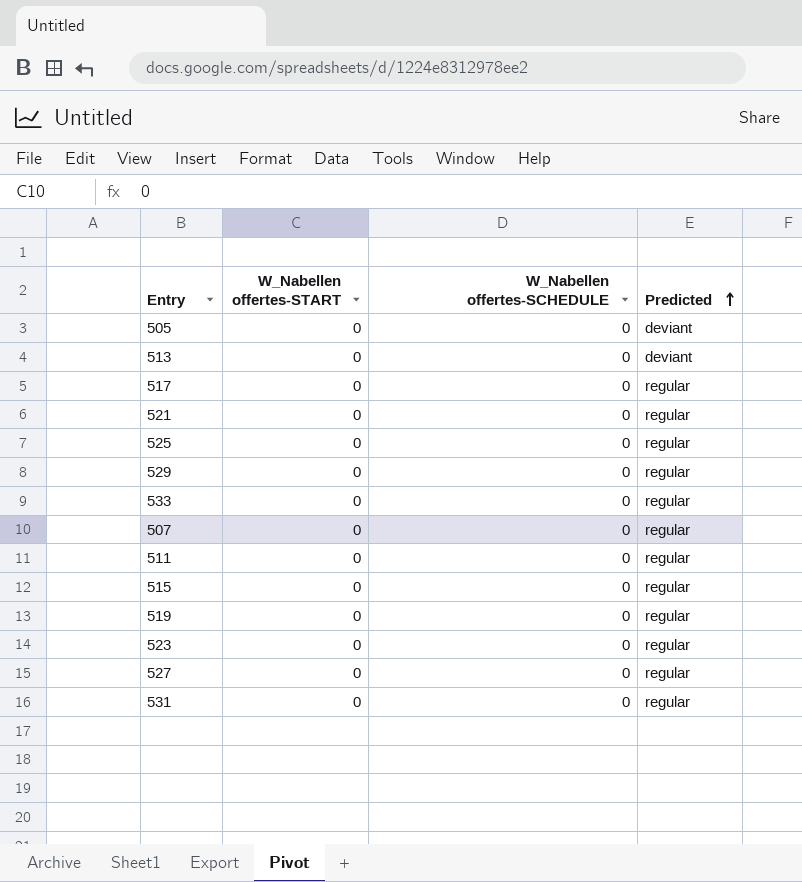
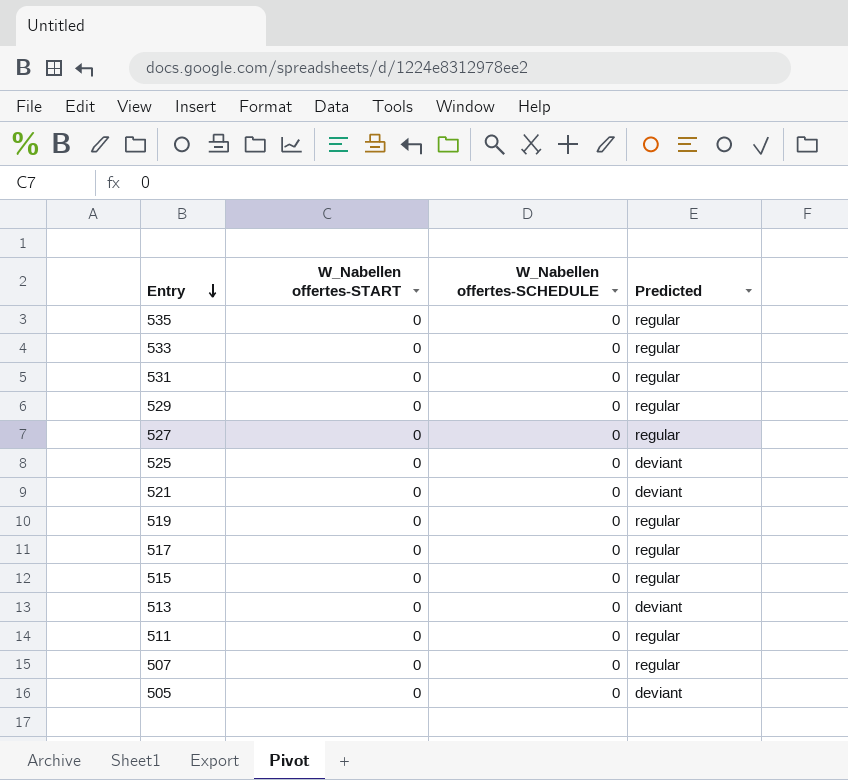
row order: Predicted ascending -> Entry descending
row 523: 0 | 0 | regular -> none
row 535: none -> 0 | 0 | regular
525 | Predicted: regular -> deviant
521 | Predicted: regular -> deviant

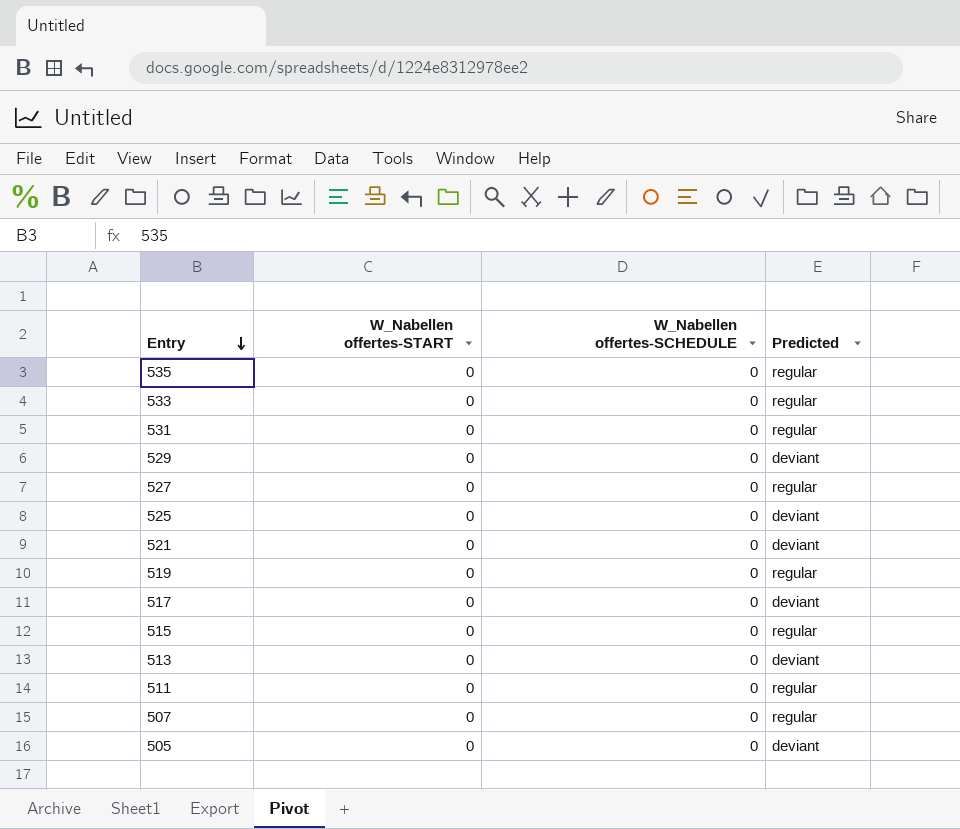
529 | Predicted: regular -> deviant
517 | Predicted: regular -> deviant

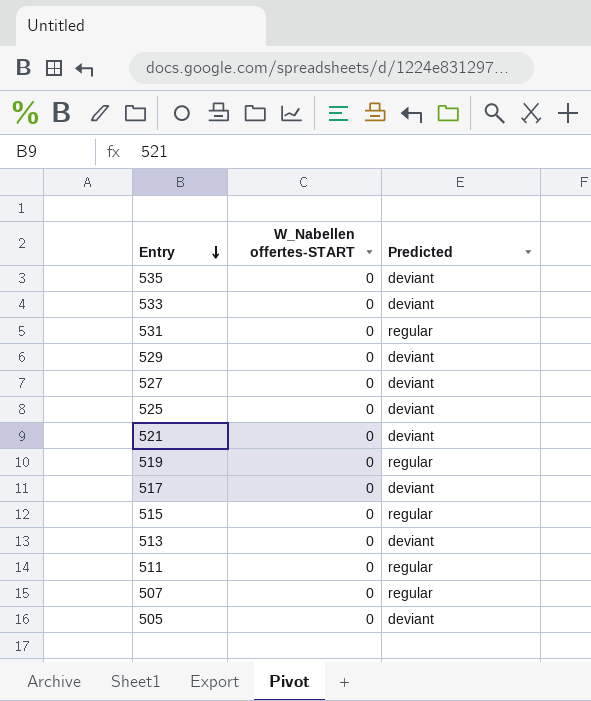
column W_Nabellen offertes-SCHEDULE | position: 3 -> none
535 | Predicted: regular -> deviant
533 | Predicted: regular -> deviant
527 | Predicted: regular -> deviant

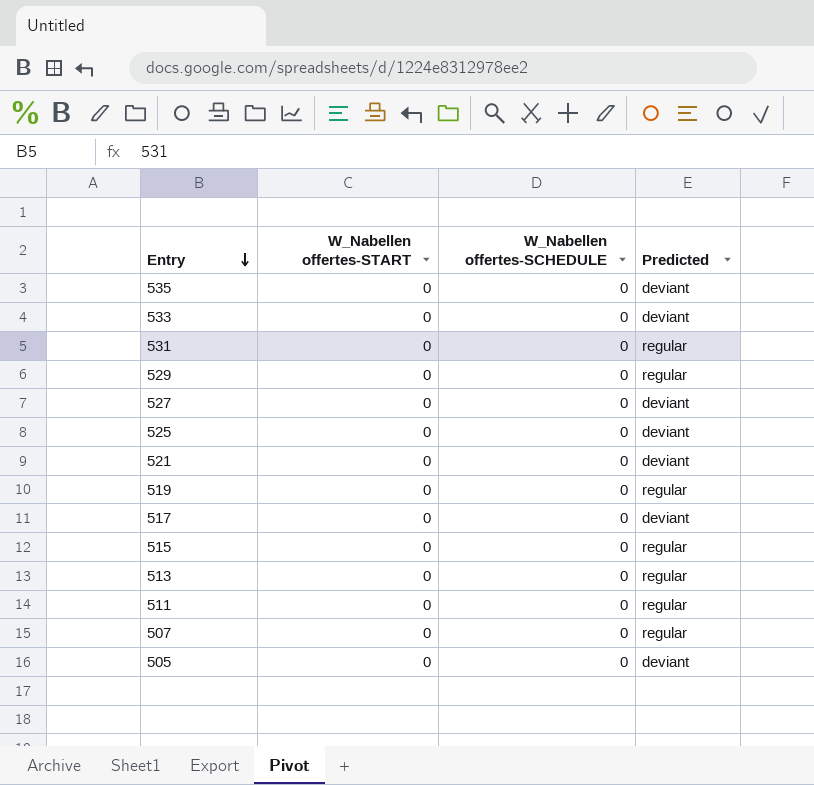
column W_Nabellen offertes-SCHEDULE | position: none -> 3
529 | Predicted: deviant -> regular
513 | Predicted: deviant -> regular

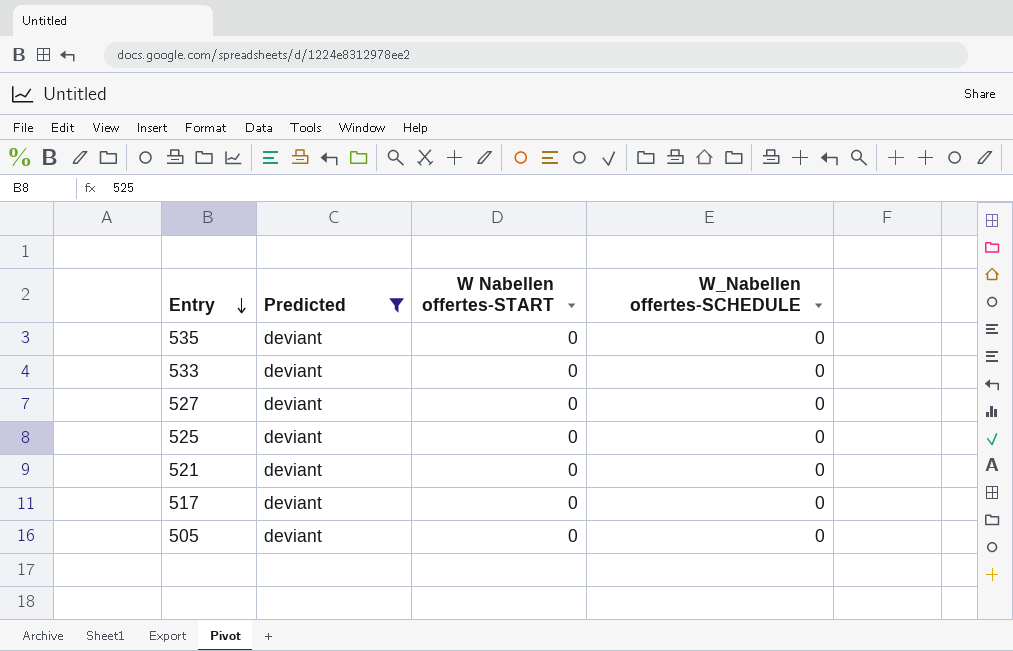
filter: none -> Predicted = deviant
column Predicted | position: 4 -> 2
column name: W_Nabellen offertes-START -> W Nabellen offertes-START

